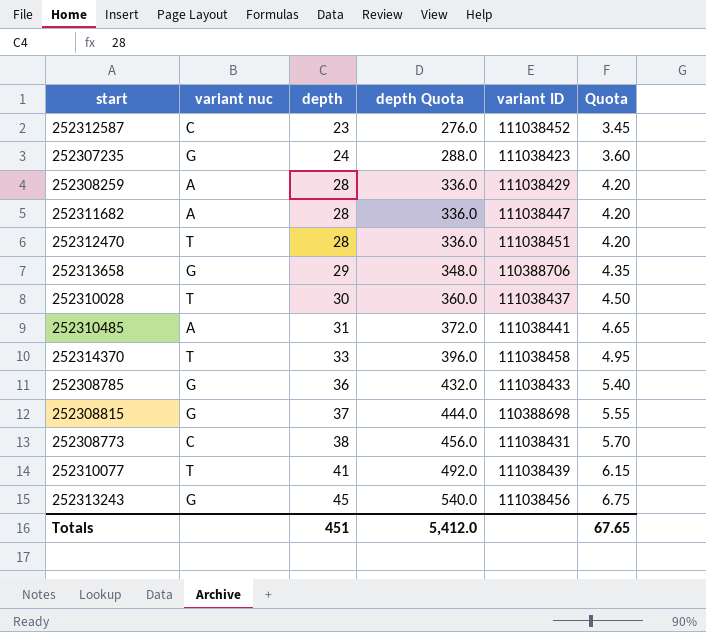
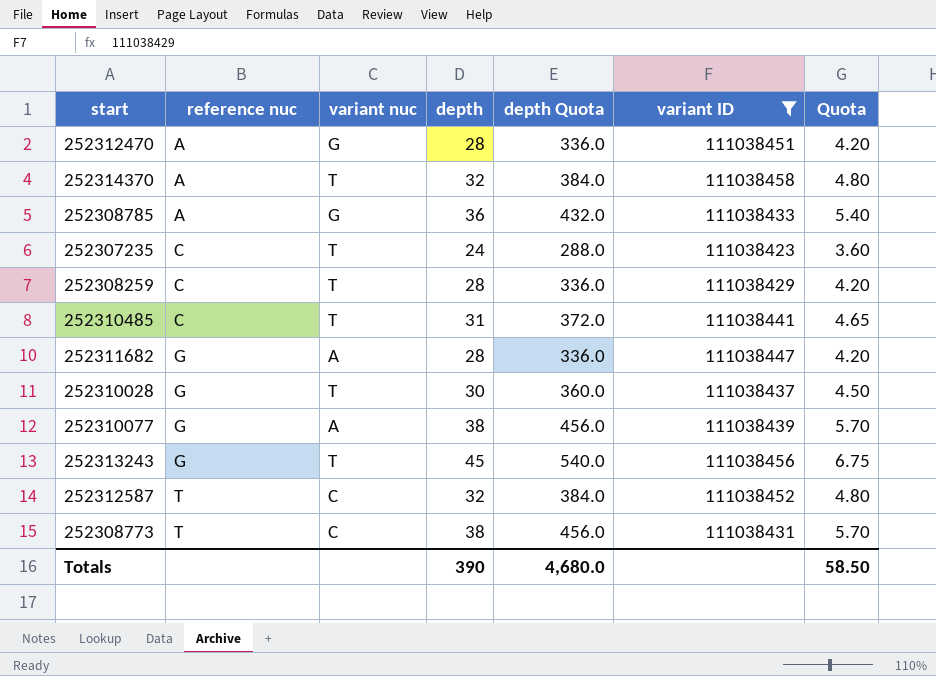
filter: none -> variant ID >= 111038423
row order: depth ascending -> reference nuc ascending
column reference nuc | position: none -> 2
252312470 | variant nuc: T -> G
252314370 | depth: 33 -> 32
252314370 | depth Quota: 396.0 -> 384.0
252314370 | Quota: 4.95 -> 4.80
252307235 | variant nuc: G -> T
252308259 | variant nuc: A -> T
252310485 | variant nuc: A -> T
252310077 | variant nuc: T -> A
252310077 | depth: 41 -> 38
252310077 | depth Quota: 492.0 -> 456.0
252310077 | Quota: 6.15 -> 5.70
252313243 | variant nuc: G -> T
252312587 | depth: 23 -> 32
252312587 | depth Quota: 276.0 -> 384.0
252312587 | Quota: 3.45 -> 4.80
Totals | depth: 451 -> 390
Totals | depth Quota: 5,412.0 -> 4,680.0
Totals | Quota: 67.65 -> 58.50

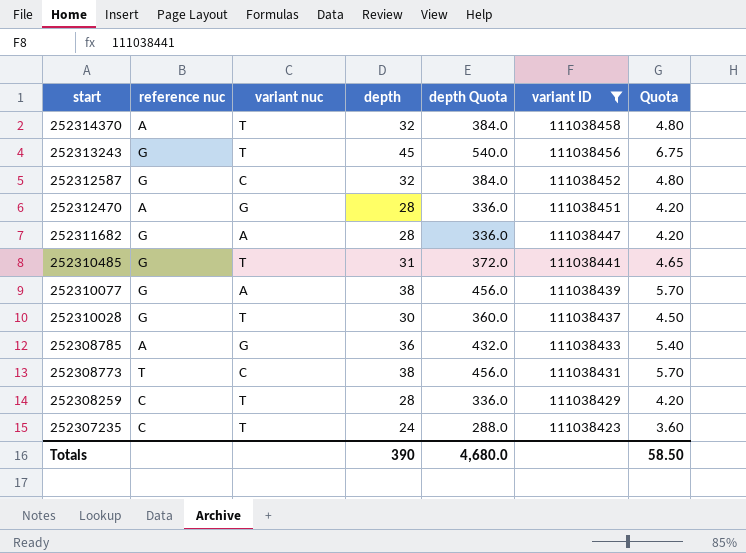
row order: reference nuc ascending -> start descending
252312587 | reference nuc: T -> G
252310485 | reference nuc: C -> G

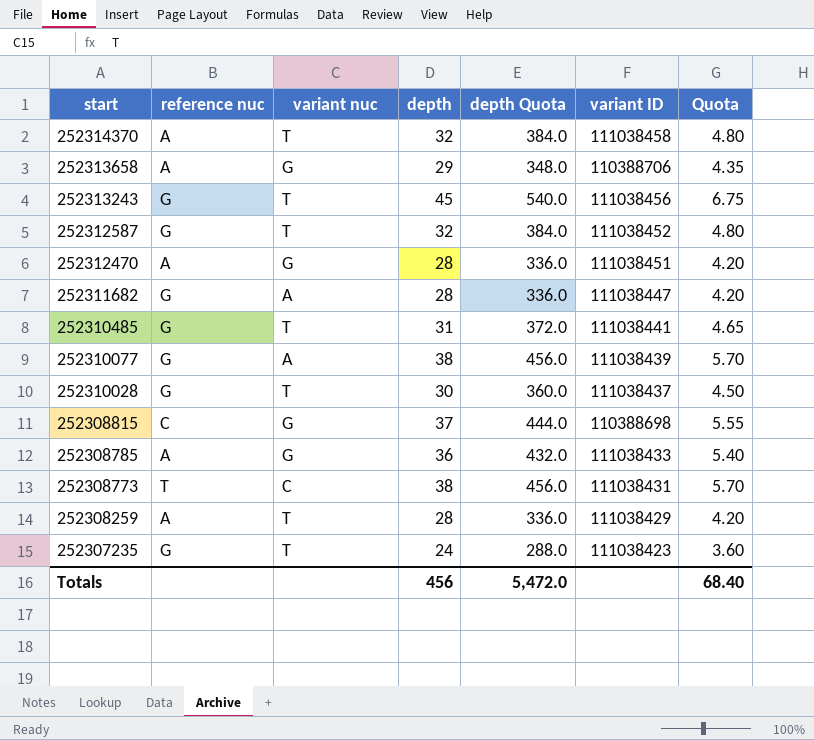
filter: variant ID >= 111038423 -> none
252312587 | variant nuc: C -> T
252308259 | reference nuc: C -> A
252307235 | reference nuc: C -> G
Totals | depth: 390 -> 456
Totals | depth Quota: 4,680.0 -> 5,472.0
Totals | Quota: 58.50 -> 68.40

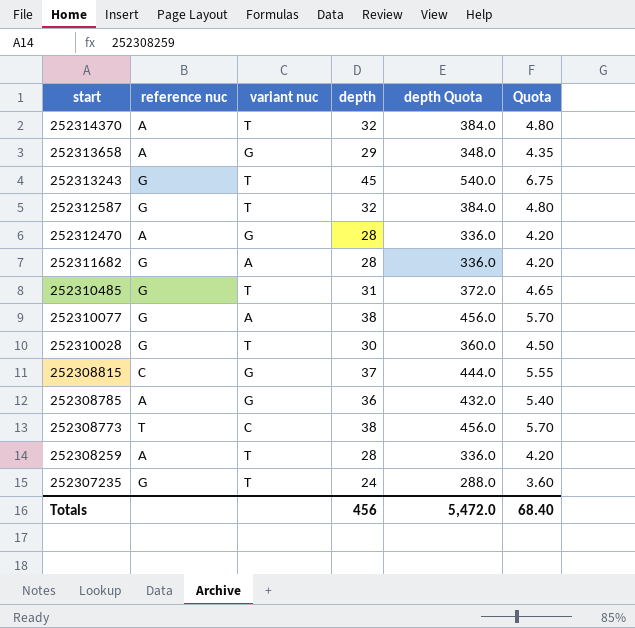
column variant ID | position: 6 -> none

